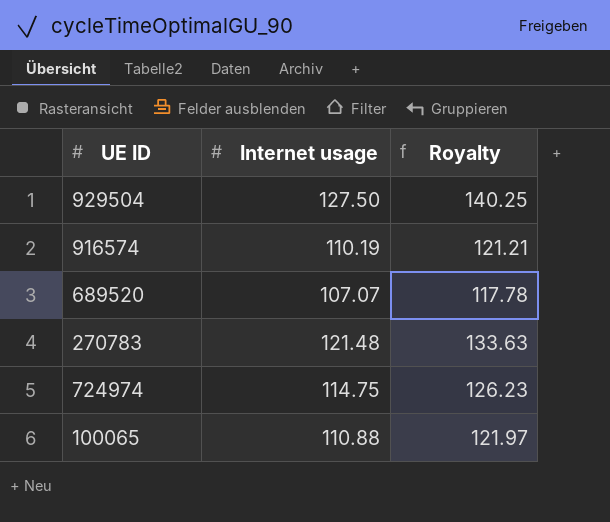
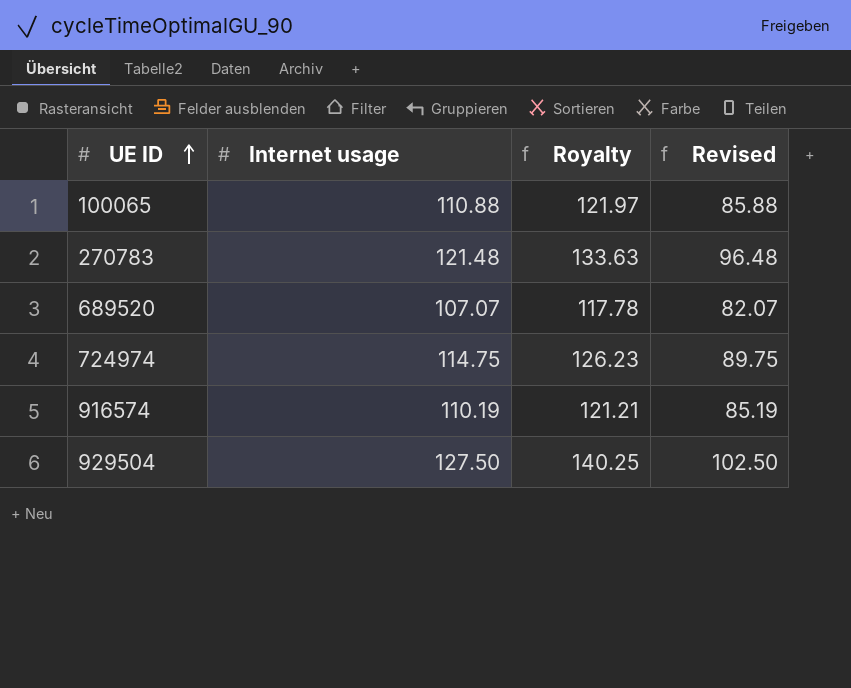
row order: none -> UE ID ascending
column Revised | formula: none -> [Internet usage] - 25

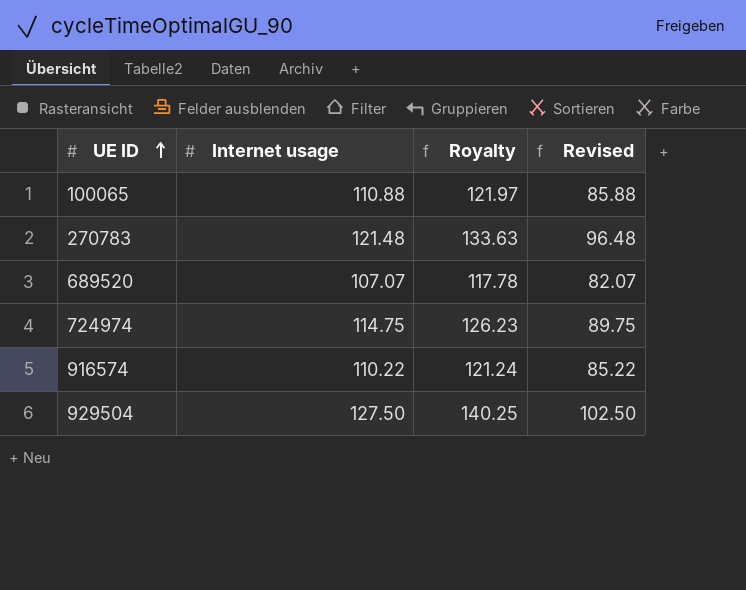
916574 | Internet usage: 110.19 -> 110.22
916574 | Royalty: 121.21 -> 121.24
916574 | Revised: 85.19 -> 85.22

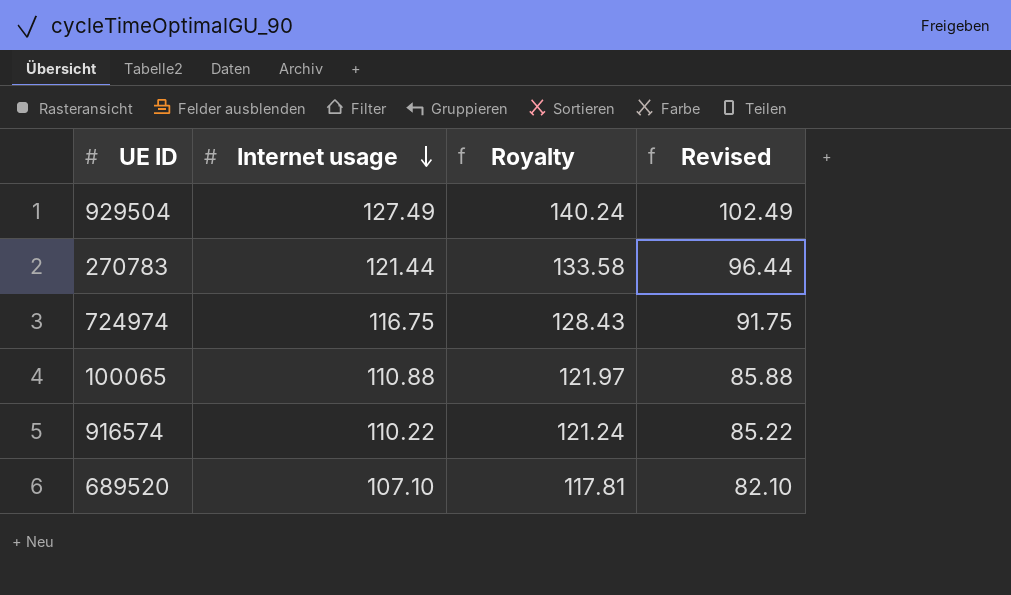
row order: UE ID ascending -> Internet usage descending
929504 | Internet usage: 127.50 -> 127.49
929504 | Royalty: 140.25 -> 140.24
929504 | Revised: 102.50 -> 102.49
270783 | Internet usage: 121.48 -> 121.44
270783 | Royalty: 133.63 -> 133.58
270783 | Revised: 96.48 -> 96.44
724974 | Internet usage: 114.75 -> 116.75
724974 | Royalty: 126.23 -> 128.43
724974 | Revised: 89.75 -> 91.75
689520 | Internet usage: 107.07 -> 107.10
689520 | Royalty: 117.78 -> 117.81
689520 | Revised: 82.07 -> 82.10

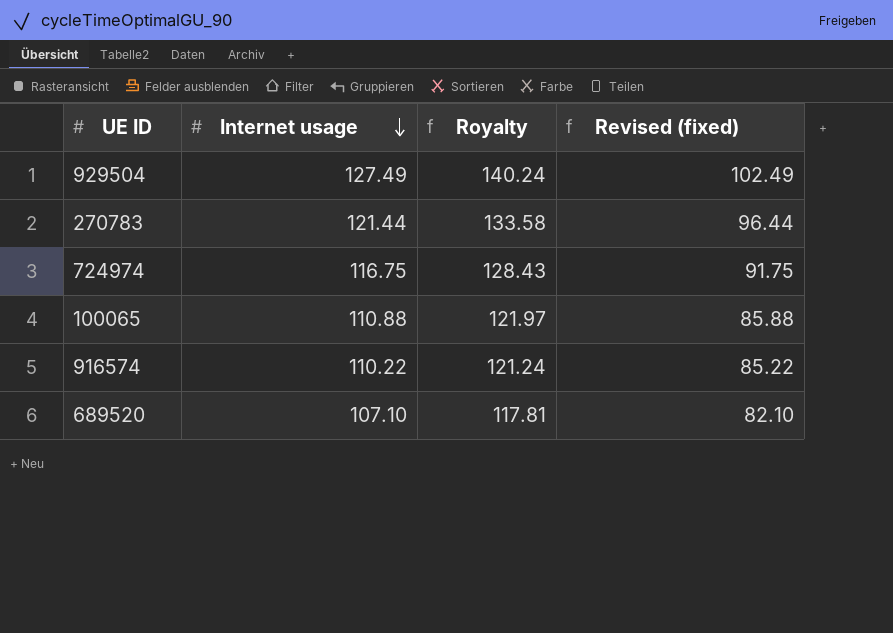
column name: Revised -> Revised (fixed)

